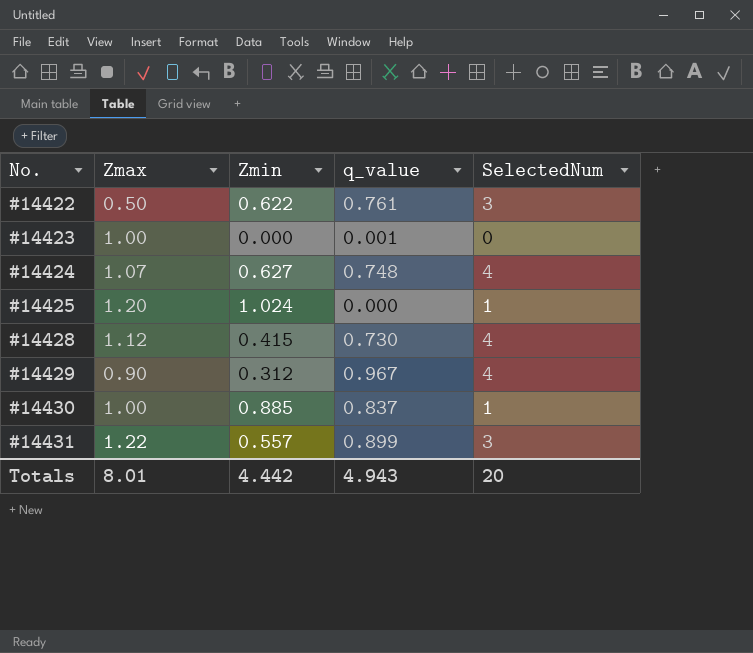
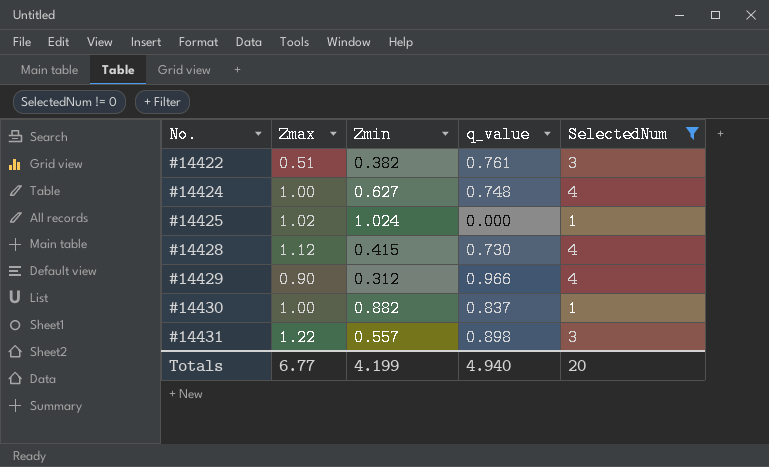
filter: none -> SelectedNum != 0
#14422 | Zmax: 0.50 -> 0.51
#14422 | Zmin: 0.622 -> 0.382
#14424 | Zmax: 1.07 -> 1.00
#14425 | Zmax: 1.20 -> 1.02
#14429 | q_value: 0.967 -> 0.966
#14430 | Zmin: 0.885 -> 0.882
#14431 | q_value: 0.899 -> 0.898
Totals | Zmax: 8.01 -> 6.77
Totals | Zmin: 4.442 -> 4.199
Totals | q_value: 4.943 -> 4.940

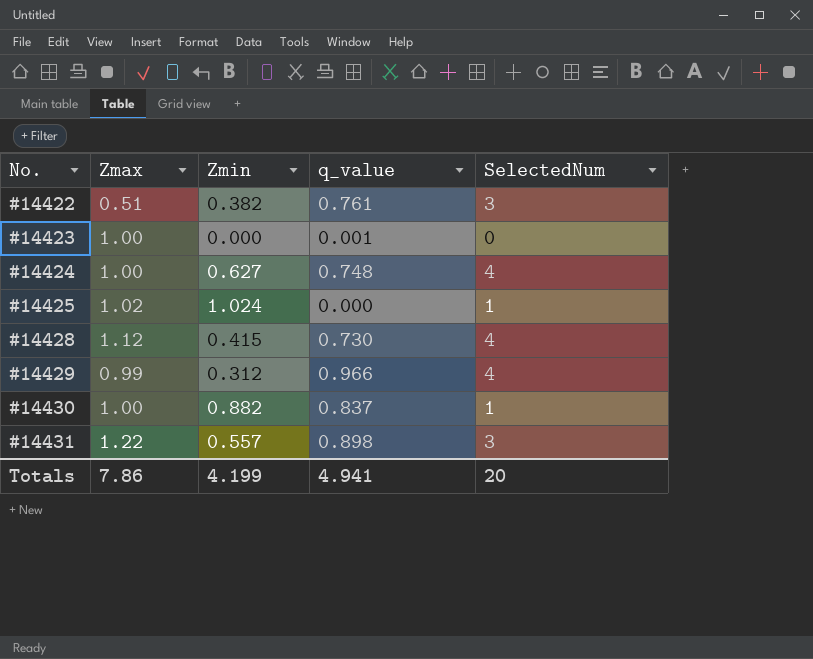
filter: SelectedNum != 0 -> none
#14429 | Zmax: 0.90 -> 0.99
Totals | Zmax: 6.77 -> 7.86
Totals | q_value: 4.940 -> 4.941

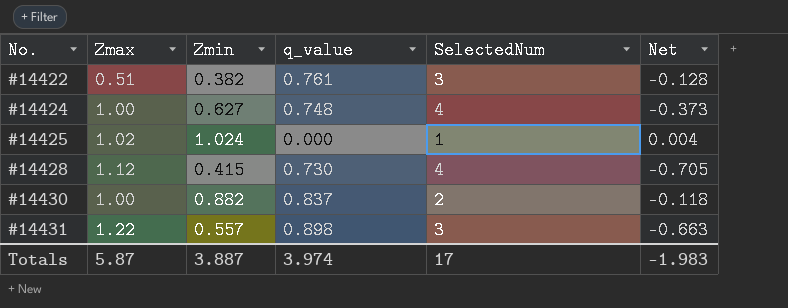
column Net | formula: none -> [Zmin] - [Zmax]
row #14423: 1.00 | 0.000 | 0.001 | 0 -> none
row #14429: 0.99 | 0.312 | 0.966 | 4 -> none
#14430 | SelectedNum: 1 -> 2
Totals | Zmax: 7.86 -> 5.87
Totals | Zmin: 4.199 -> 3.887
Totals | q_value: 4.941 -> 3.974
Totals | SelectedNum: 20 -> 17

